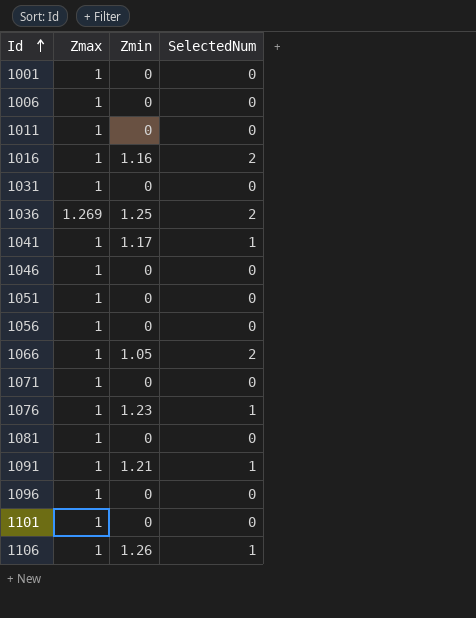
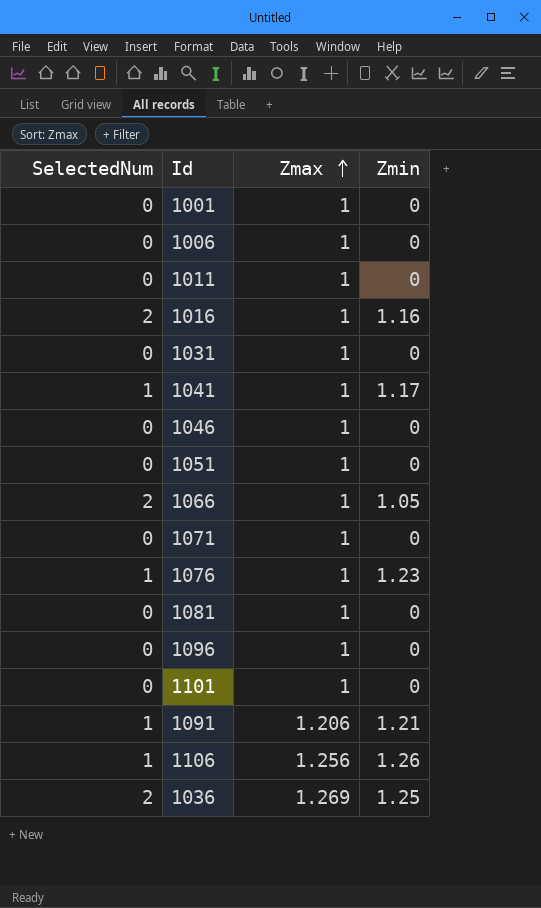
row order: Id ascending -> Zmax ascending
column SelectedNum | position: 4 -> 1
row 1056: 1 | 0 | 0 -> none
1091 | Zmax: 1 -> 1.206
1106 | Zmax: 1 -> 1.256

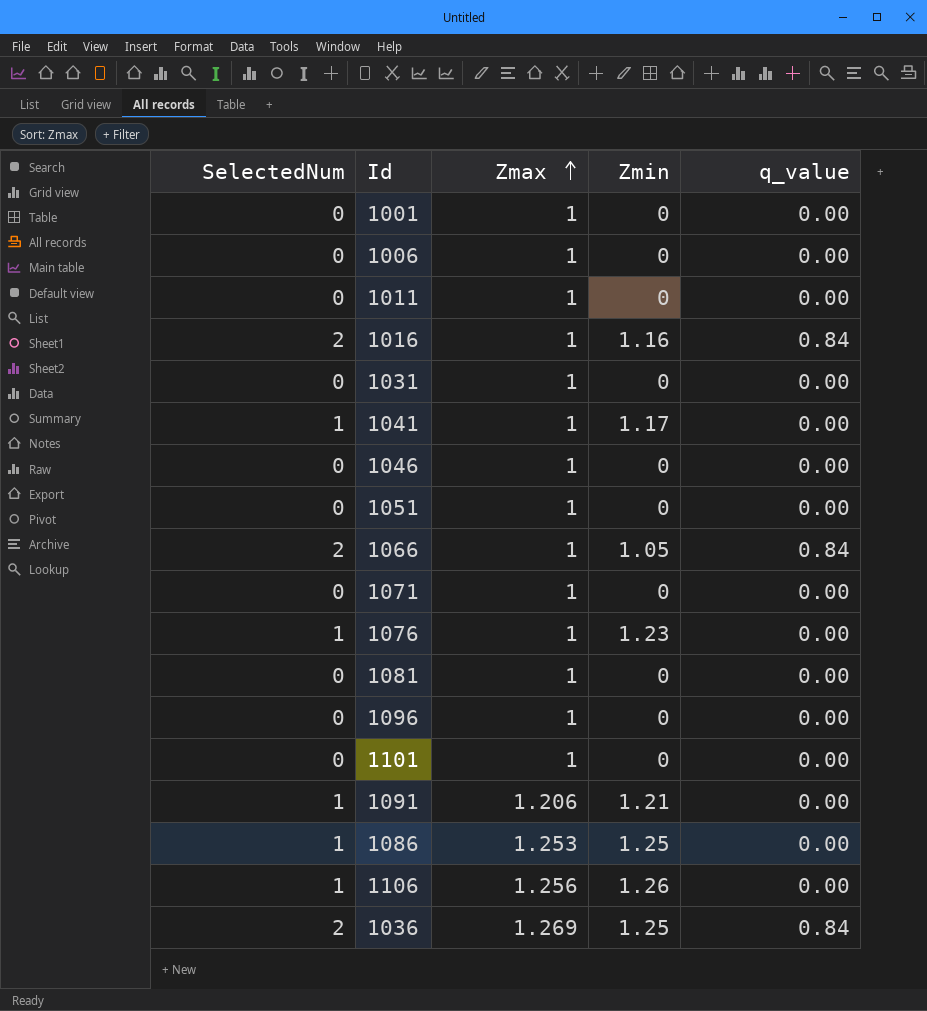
column q_value | position: none -> 5
row 1086: none -> 1 | 1.253 | 1.25 | 0.00

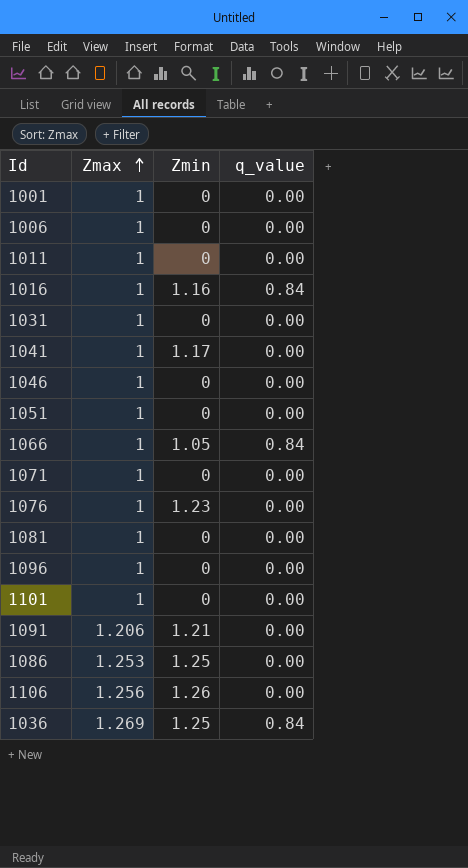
column SelectedNum | position: 1 -> none

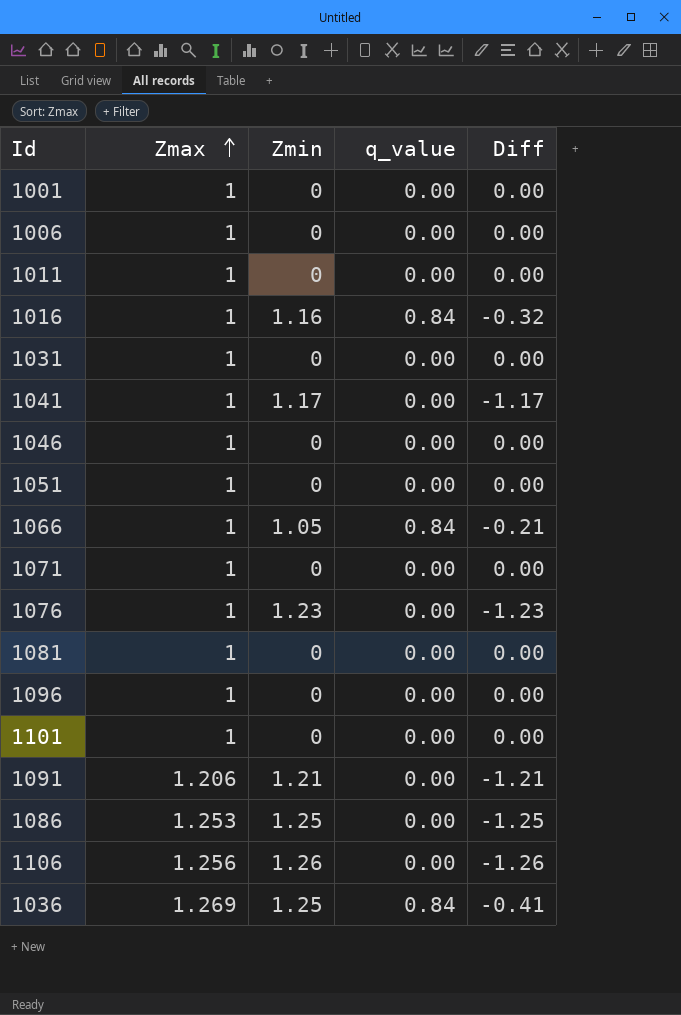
column Diff | formula: none -> [q_value] - [Zmin]

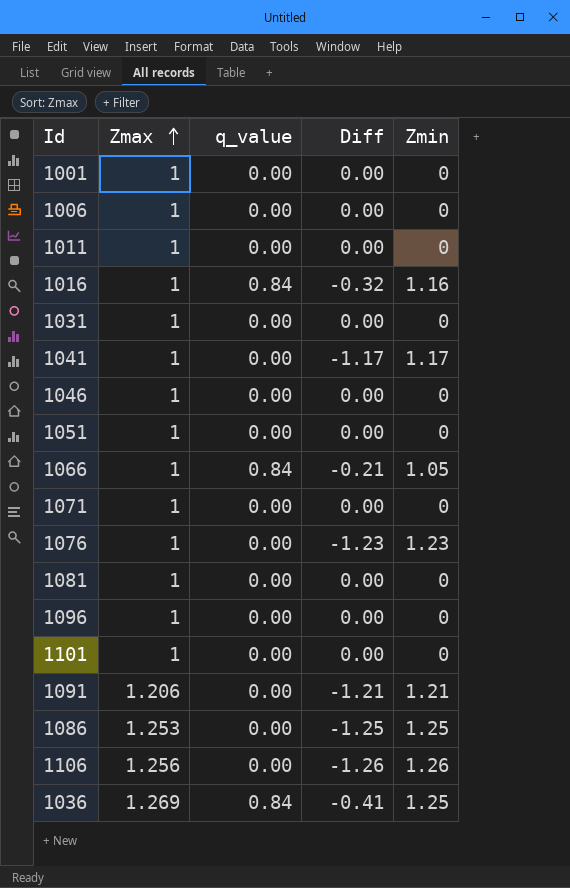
column Zmin | position: 3 -> 5

